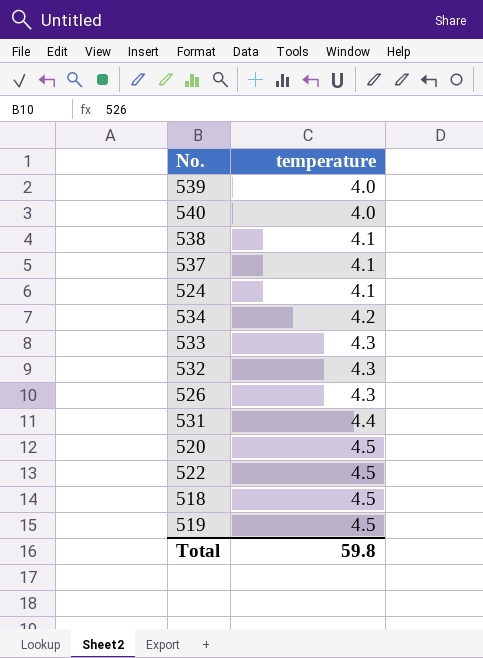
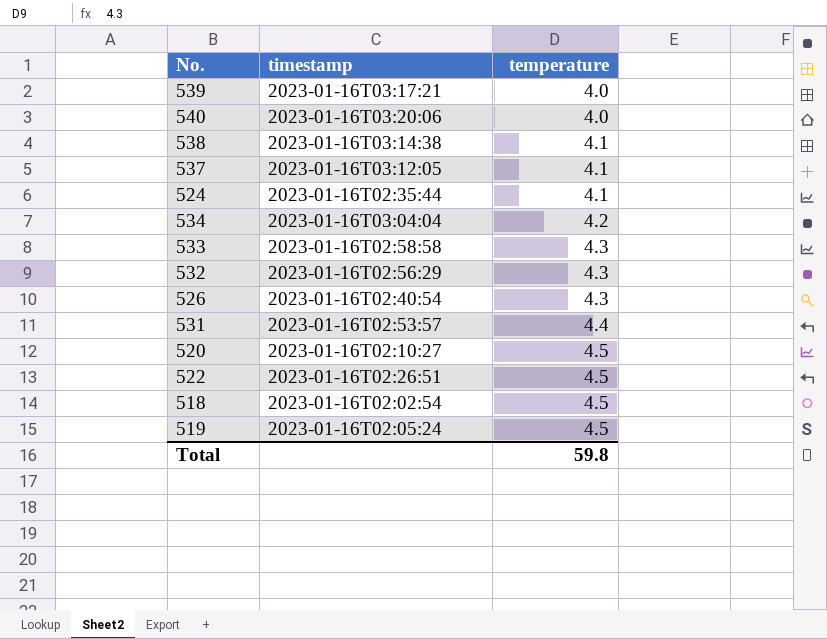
column timestamp | position: none -> 2

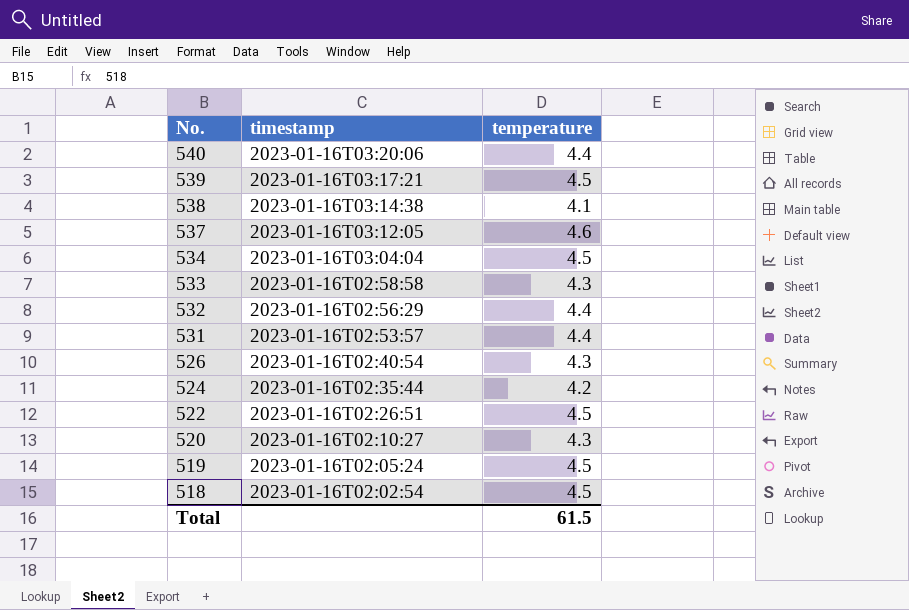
row order: temperature ascending -> No. descending
540 | temperature: 4.0 -> 4.4
539 | temperature: 4.0 -> 4.5
537 | temperature: 4.1 -> 4.6
534 | temperature: 4.2 -> 4.5
532 | temperature: 4.3 -> 4.4
524 | temperature: 4.1 -> 4.2
520 | temperature: 4.5 -> 4.3
Total | temperature: 59.8 -> 61.5

